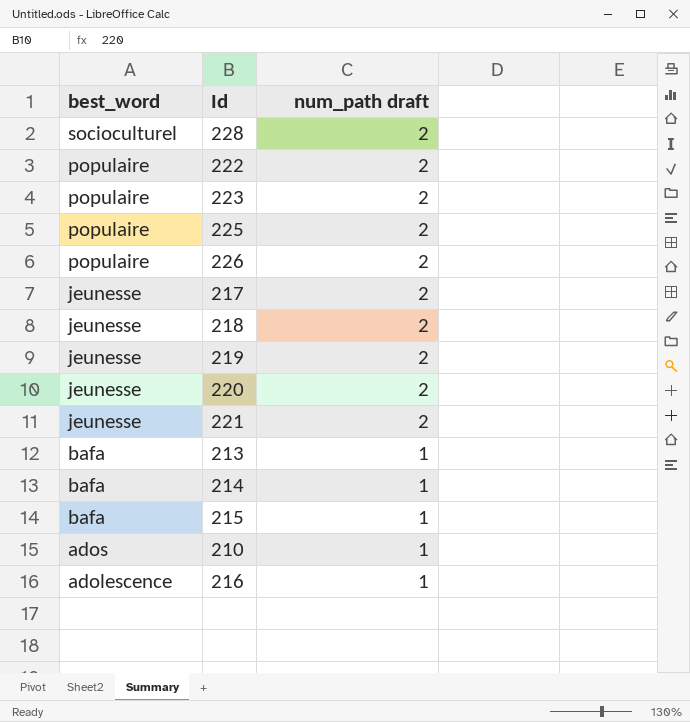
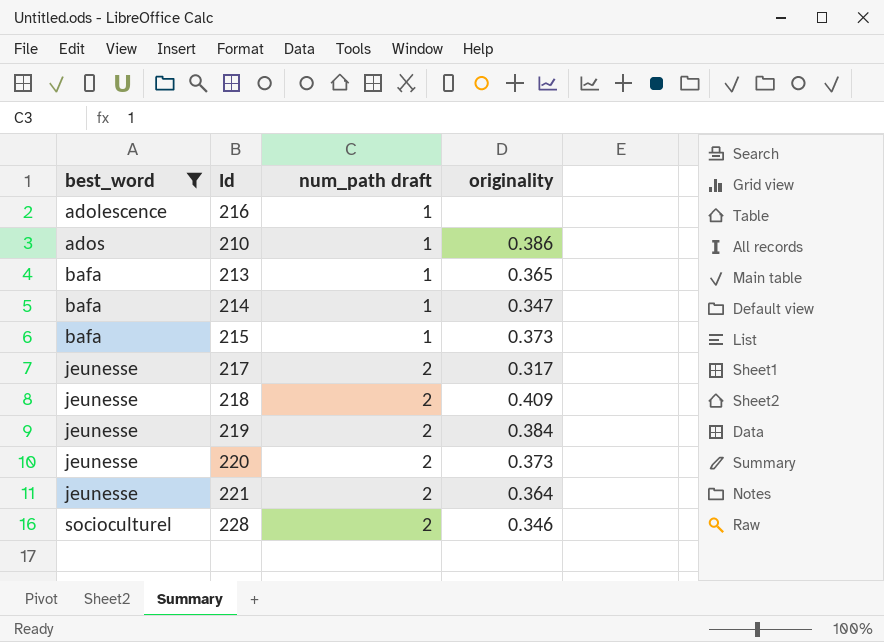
filter: none -> best_word != populaire
row order: best_word descending -> best_word ascending
column originality | position: none -> 4

